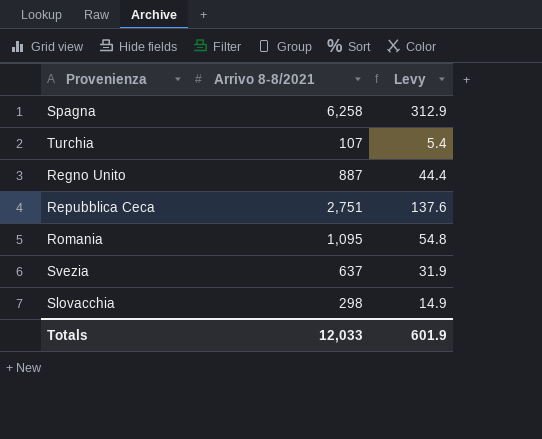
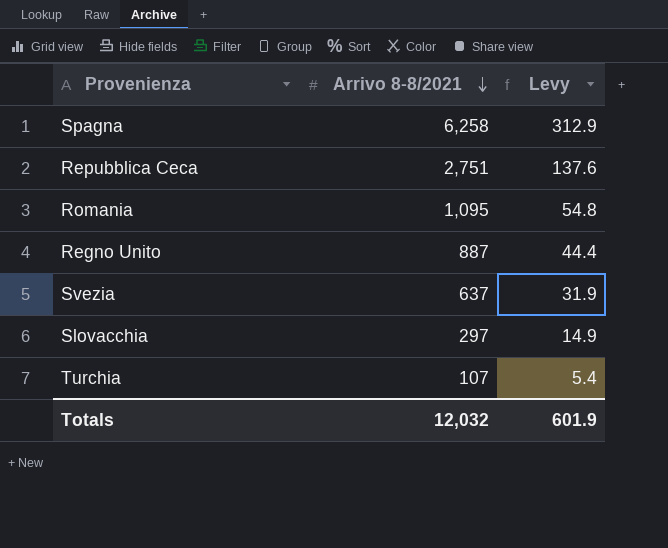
row order: none -> Arrivo 8-8/2021 descending
Slovacchia | Arrivo 8-8/2021: 298 -> 297
Totals | Arrivo 8-8/2021: 12,033 -> 12,032

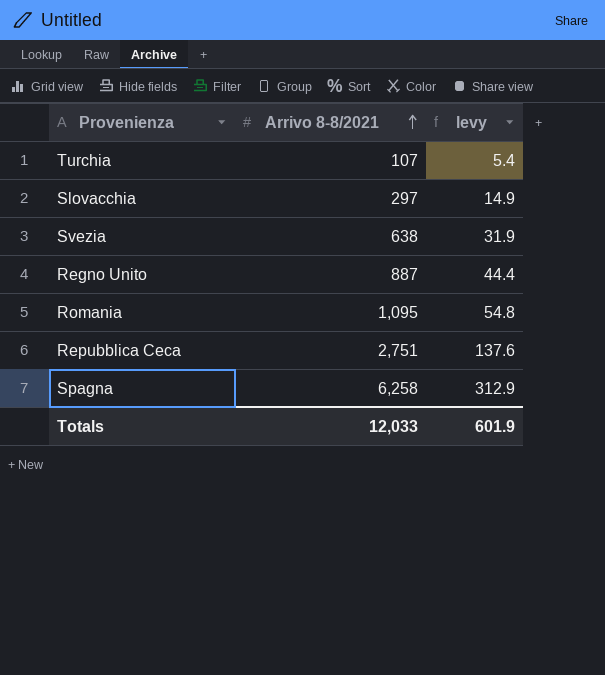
row order: Arrivo 8-8/2021 descending -> Arrivo 8-8/2021 ascending
column name: Levy -> levy
Svezia | Arrivo 8-8/2021: 637 -> 638
Totals | Arrivo 8-8/2021: 12,032 -> 12,033

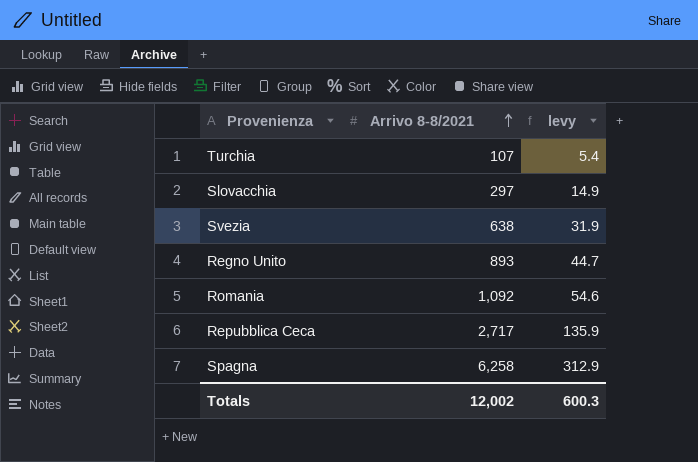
Regno Unito | Arrivo 8-8/2021: 887 -> 893
Regno Unito | levy: 44.4 -> 44.7
Romania | Arrivo 8-8/2021: 1,095 -> 1,092
Romania | levy: 54.8 -> 54.6
Repubblica Ceca | Arrivo 8-8/2021: 2,751 -> 2,717
Repubblica Ceca | levy: 137.6 -> 135.9
Totals | Arrivo 8-8/2021: 12,033 -> 12,002
Totals | levy: 601.9 -> 600.3

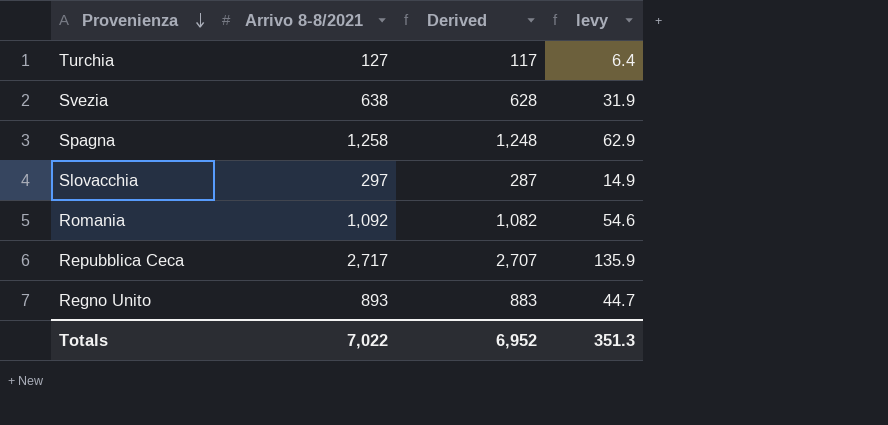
row order: Arrivo 8-8/2021 ascending -> Provenienza descending
column Derived | formula: none -> [Arrivo 8-8/2021] - 10
Turchia | Arrivo 8-8/2021: 107 -> 127
Turchia | levy: 5.4 -> 6.4
Spagna | Arrivo 8-8/2021: 6,258 -> 1,258
Spagna | levy: 312.9 -> 62.9
Totals | Arrivo 8-8/2021: 12,002 -> 7,022
Totals | levy: 600.3 -> 351.3

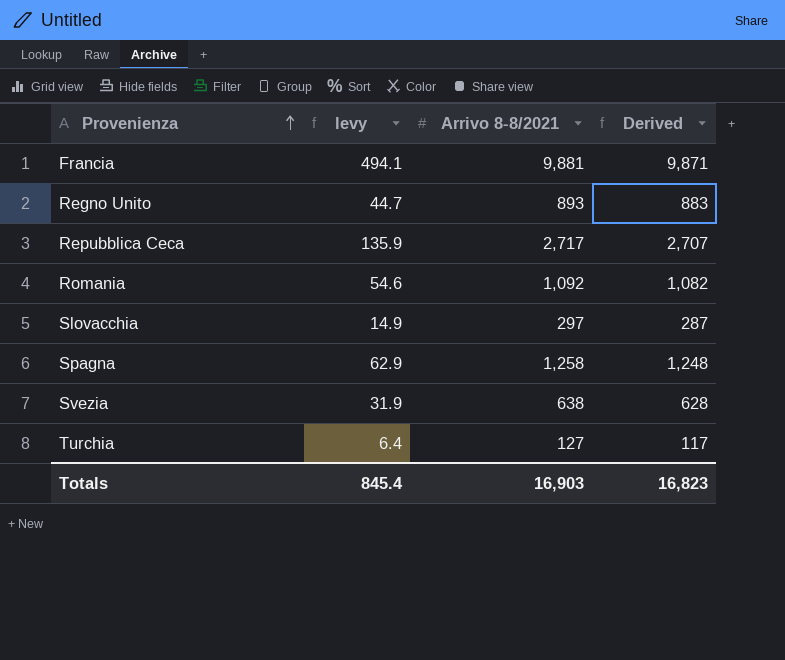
row order: Provenienza descending -> Provenienza ascending
column levy | position: 4 -> 2
row Francia: none -> 494.1 | 9,881 | 9,871
Totals | levy: 351.3 -> 845.4
Totals | Arrivo 8-8/2021: 7,022 -> 16,903
Totals | Derived: 6,952 -> 16,823

